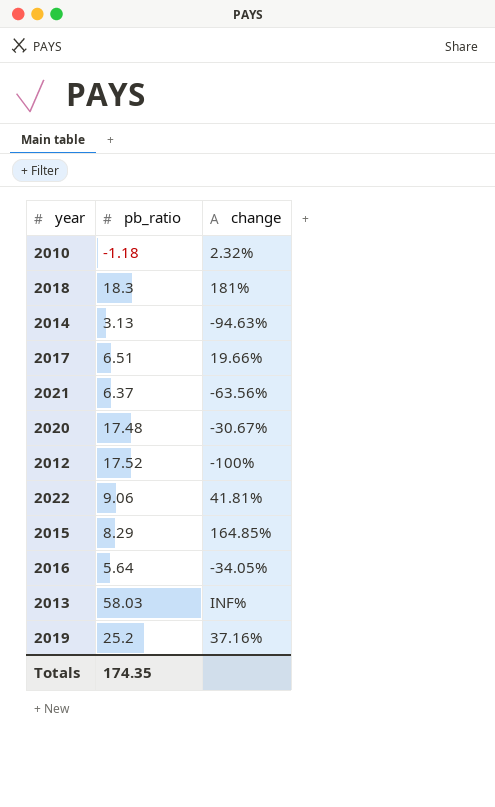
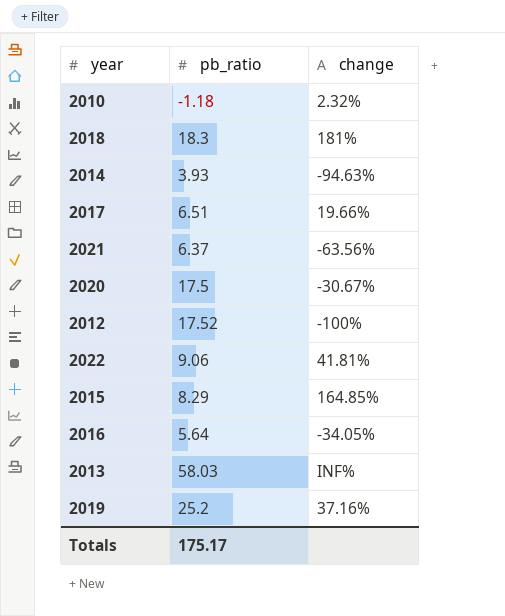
2014 | pb_ratio: 3.13 -> 3.93
2020 | pb_ratio: 17.48 -> 17.5
Totals | pb_ratio: 174.35 -> 175.17

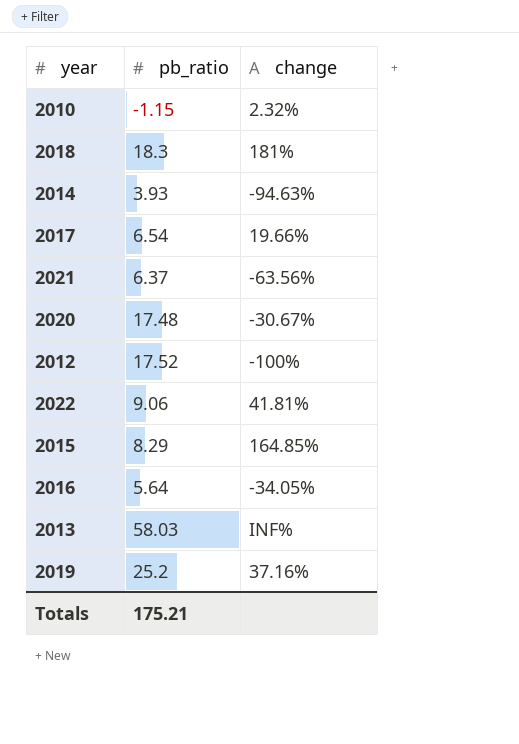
2010 | pb_ratio: -1.18 -> -1.15
2017 | pb_ratio: 6.51 -> 6.54
2020 | pb_ratio: 17.5 -> 17.48
Totals | pb_ratio: 175.17 -> 175.21

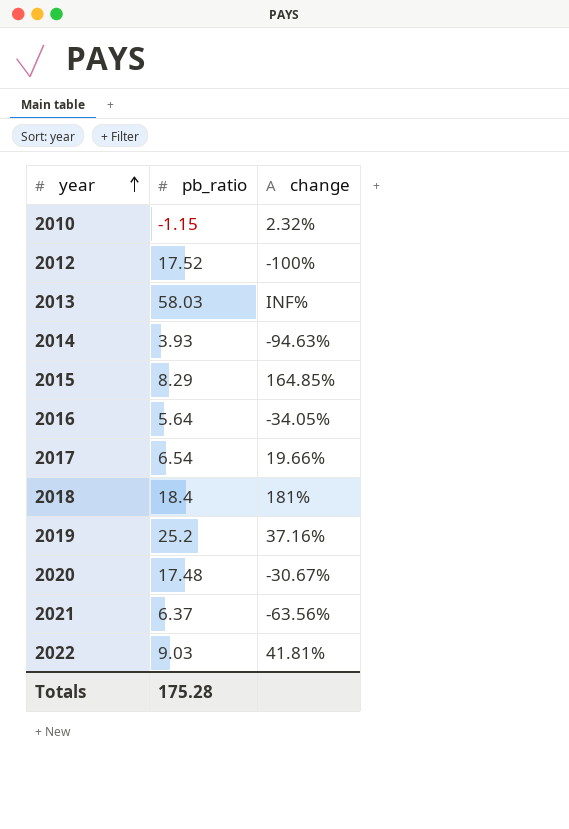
row order: none -> year ascending
2018 | pb_ratio: 18.3 -> 18.4
2022 | pb_ratio: 9.06 -> 9.03
Totals | pb_ratio: 175.21 -> 175.28

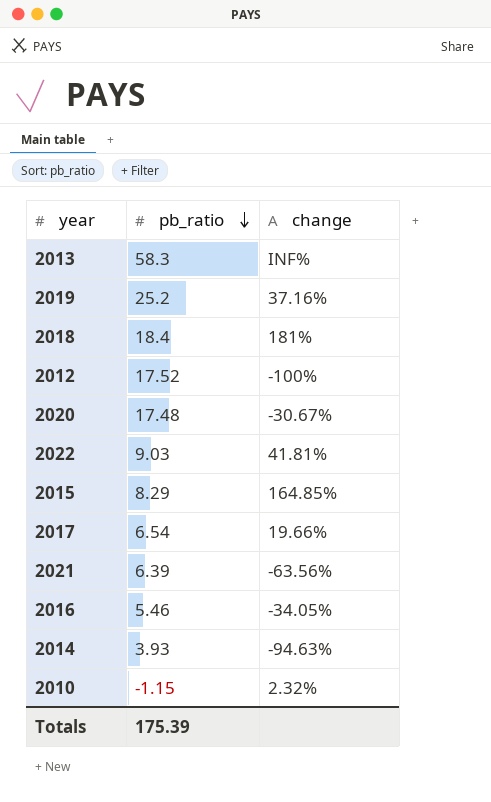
row order: year ascending -> pb_ratio descending
2013 | pb_ratio: 58.03 -> 58.3
2021 | pb_ratio: 6.37 -> 6.39
2016 | pb_ratio: 5.64 -> 5.46
Totals | pb_ratio: 175.28 -> 175.39

